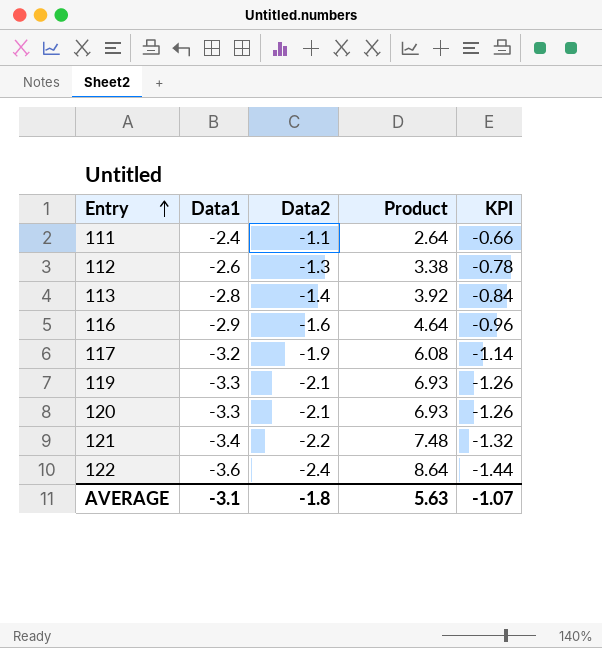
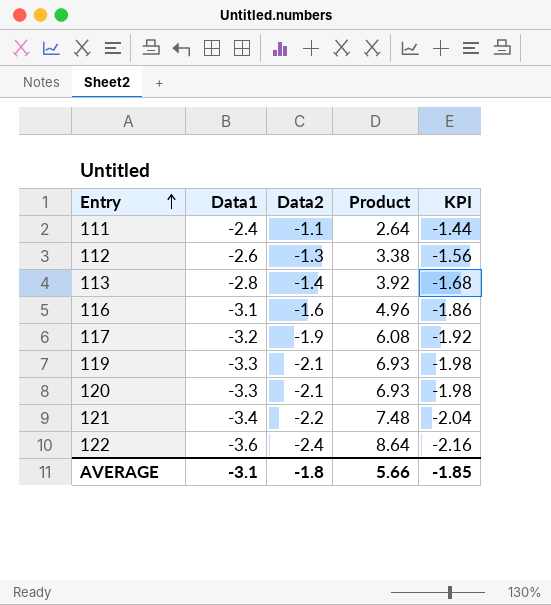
column KPI | formula: [Data2] * 0.6 -> [Data1] * 0.6
116 | Data1: -2.9 -> -3.1
116 | Product: 4.64 -> 4.96
AVERAGE | Product: 5.63 -> 5.66
AVERAGE | KPI: -1.07 -> -1.85

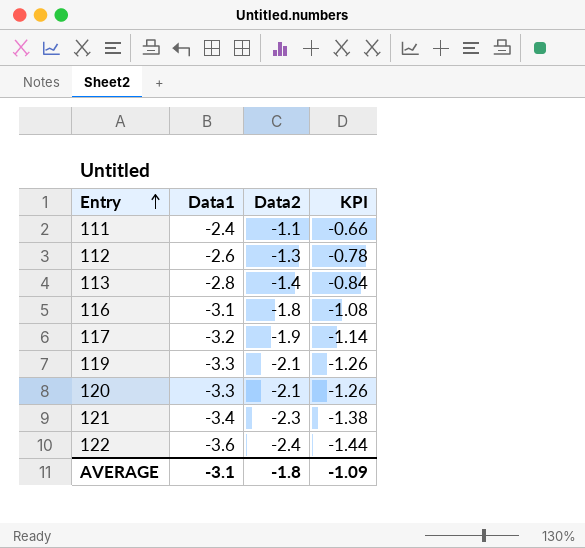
column Product | formula: [Data1] * [Data2] -> none
column KPI | formula: [Data1] * 0.6 -> [Data2] * 0.6
116 | Data2: -1.6 -> -1.8
121 | Data2: -2.2 -> -2.3
AVERAGE | KPI: -1.85 -> -1.09

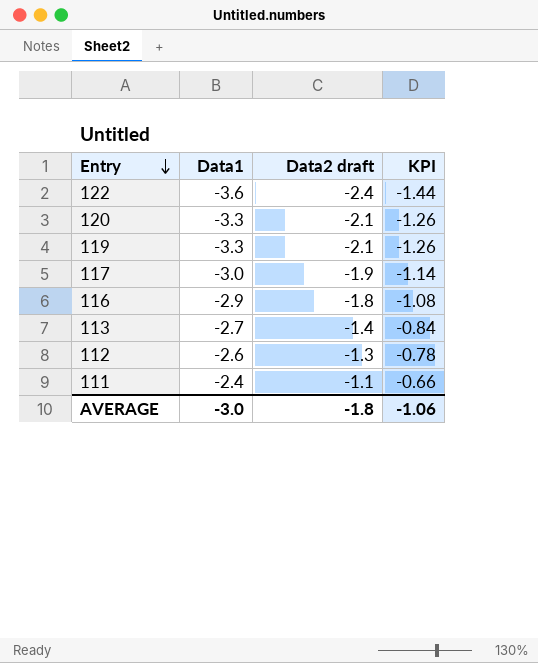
row order: Entry ascending -> Entry descending
column name: Data2 -> Data2 draft
row 121: -3.4 | -2.3 | -1.38 -> none
117 | Data1: -3.2 -> -3.0
116 | Data1: -3.1 -> -2.9
113 | Data1: -2.8 -> -2.7
AVERAGE | Data1: -3.1 -> -3.0
AVERAGE | KPI: -1.09 -> -1.06

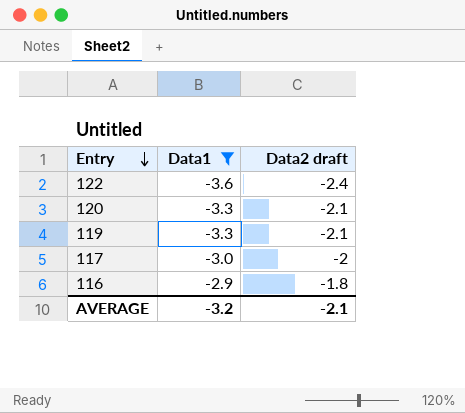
filter: none -> Data1 <= -2.9
column KPI | formula: [Data2 draft] * 0.6 -> none
117 | Data2 draft: -1.9 -> -2
AVERAGE | Data1: -3.0 -> -3.2
AVERAGE | Data2 draft: -1.8 -> -2.1

